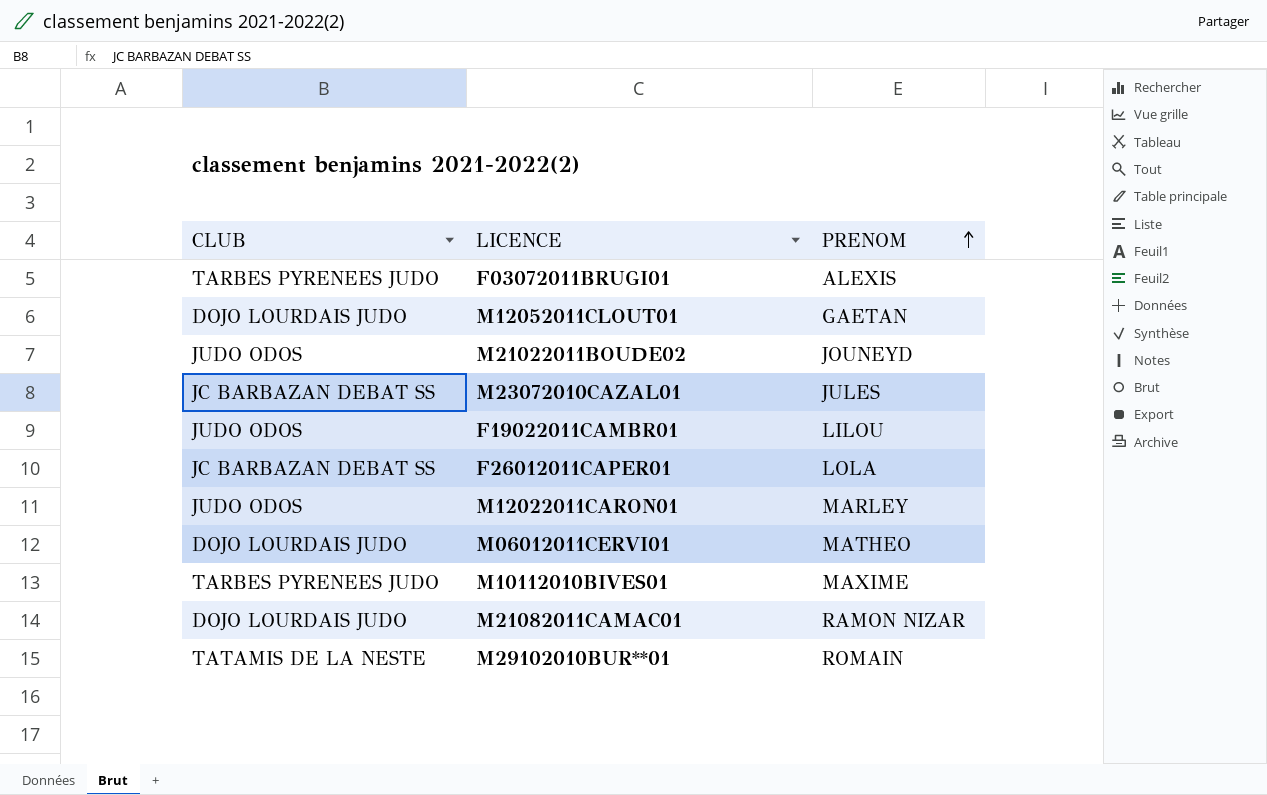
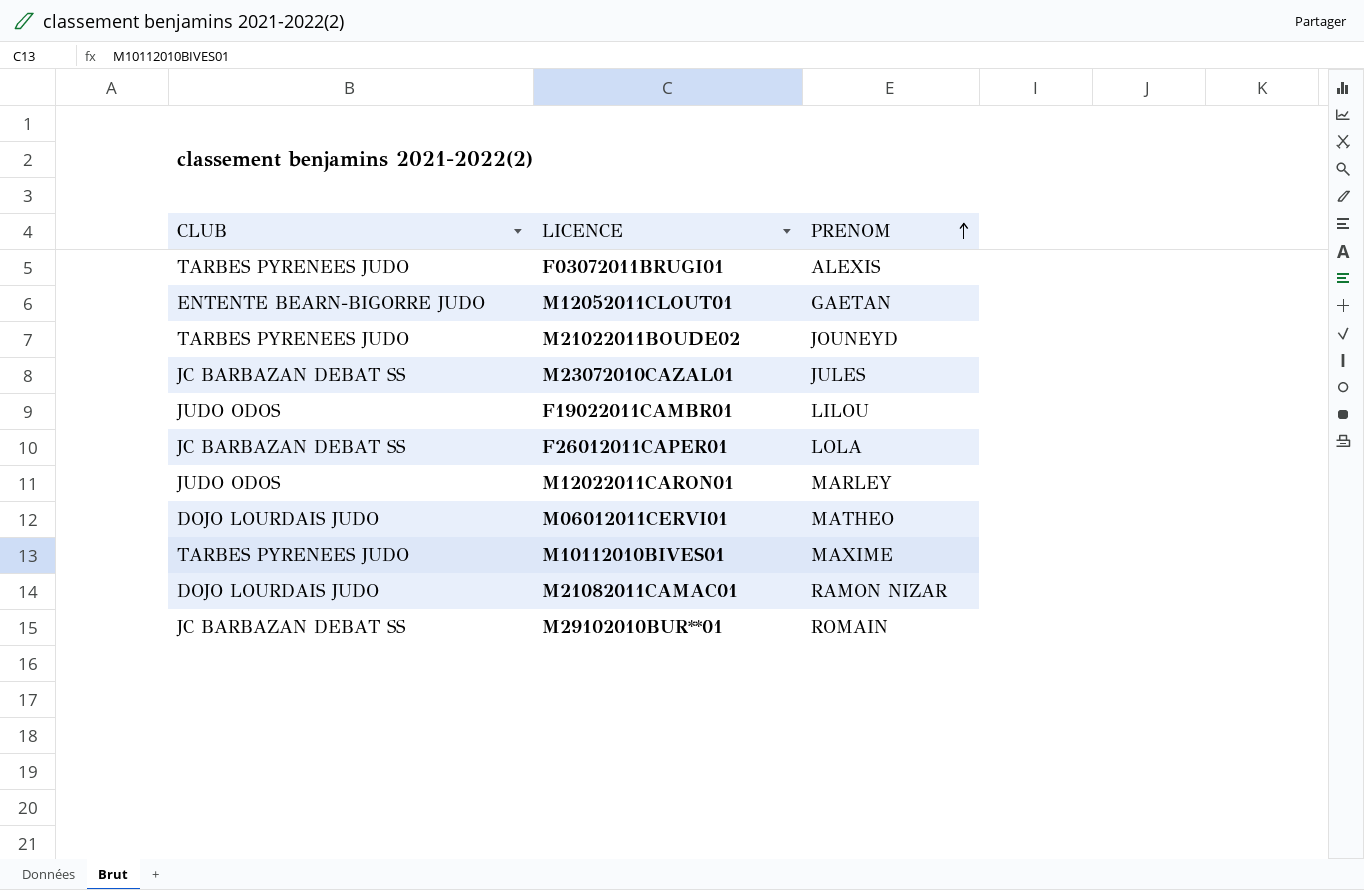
M12052011CLOUT01 | CLUB: DOJO LOURDAIS JUDO -> ENTENTE BEARN-BIGORRE JUDO
M21022011BOUDE02 | CLUB: JUDO ODOS -> TARBES PYRENEES JUDO
M29102010BUR**01 | CLUB: TATAMIS DE LA NESTE -> JC BARBAZAN DEBAT SS

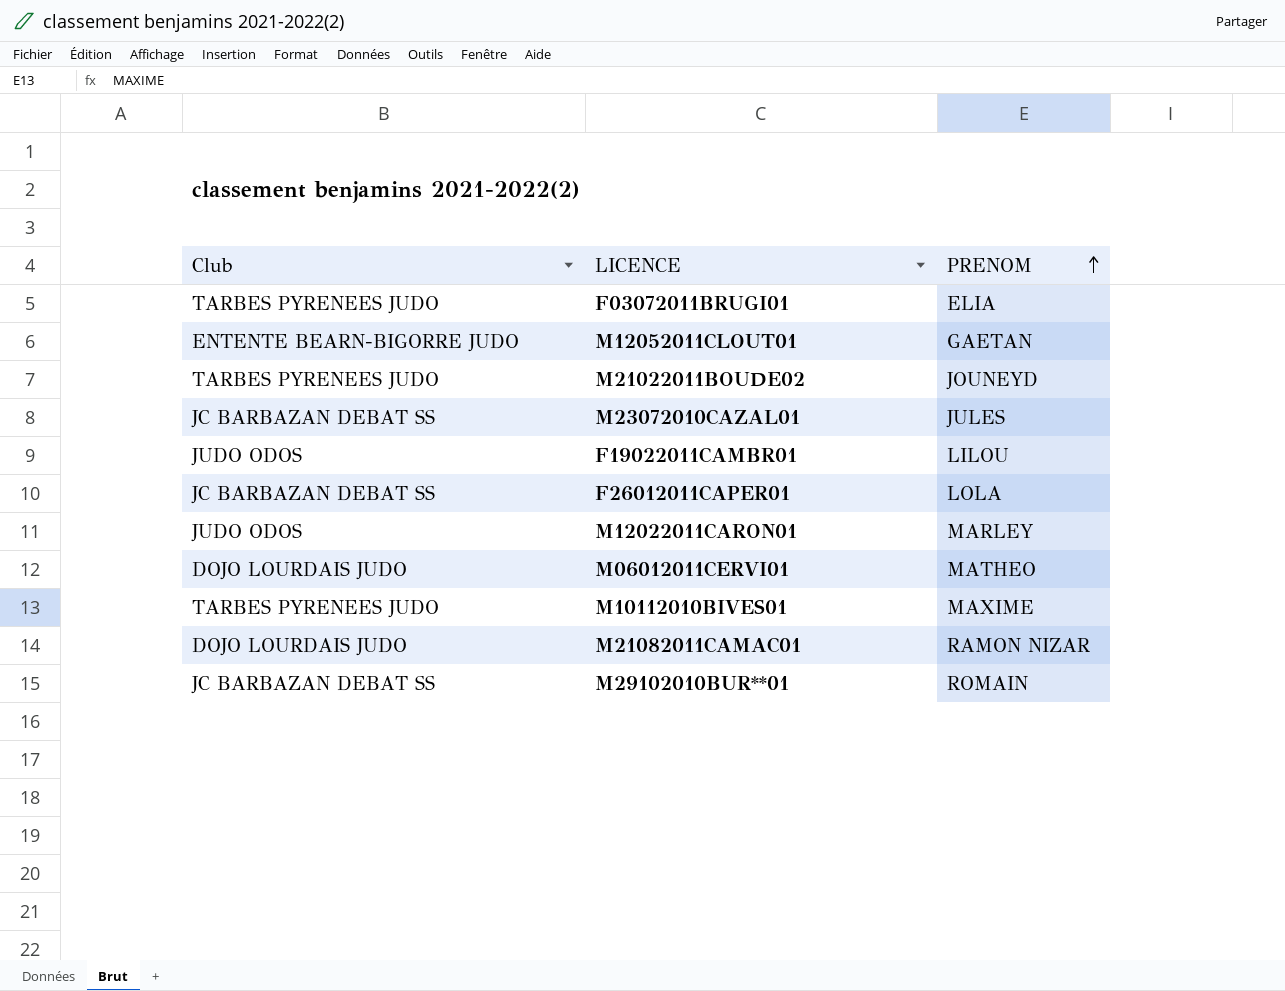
column name: CLUB -> Club
F03072011BRUGI01 | PRENOM: ALEXIS -> ELIA

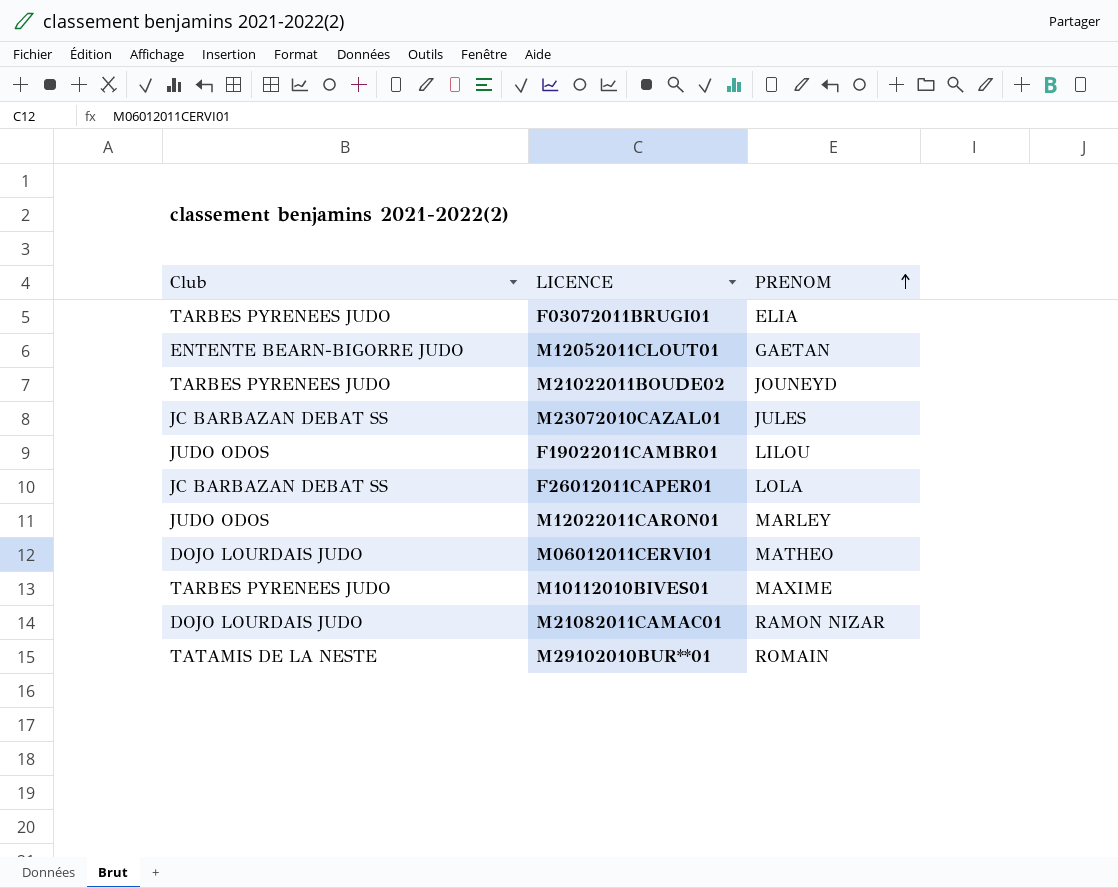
M29102010BUR**01 | Club: JC BARBAZAN DEBAT SS -> TATAMIS DE LA NESTE

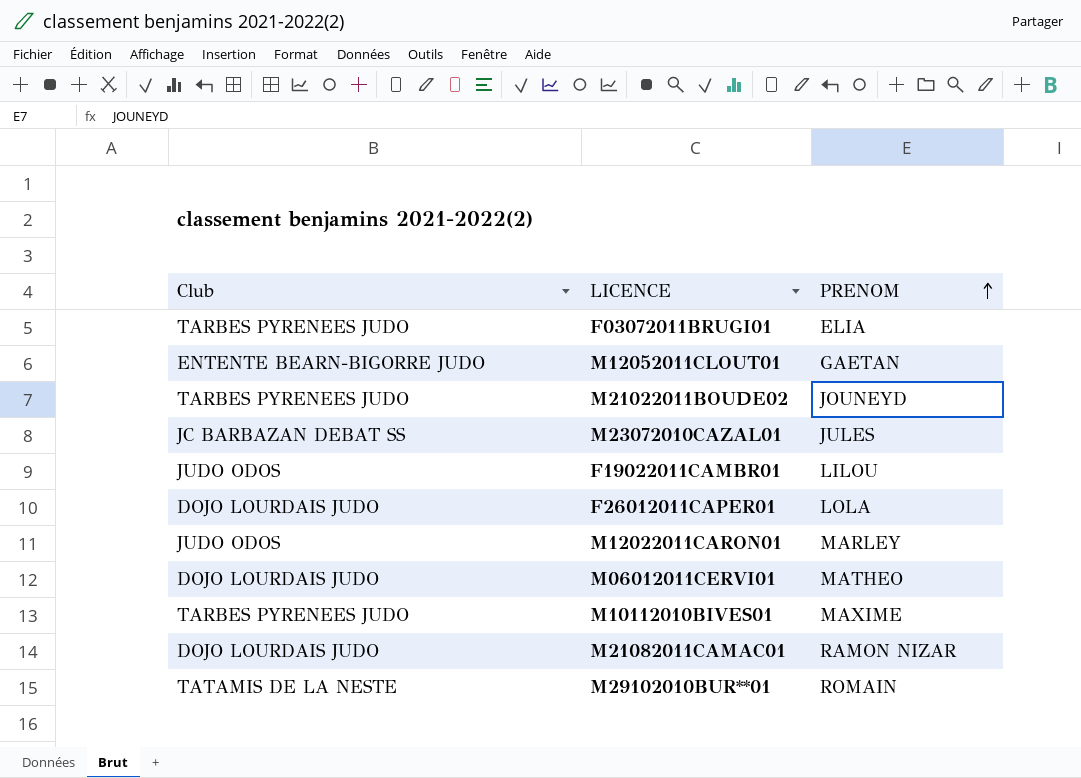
F26012011CAPER01 | Club: JC BARBAZAN DEBAT SS -> DOJO LOURDAIS JUDO

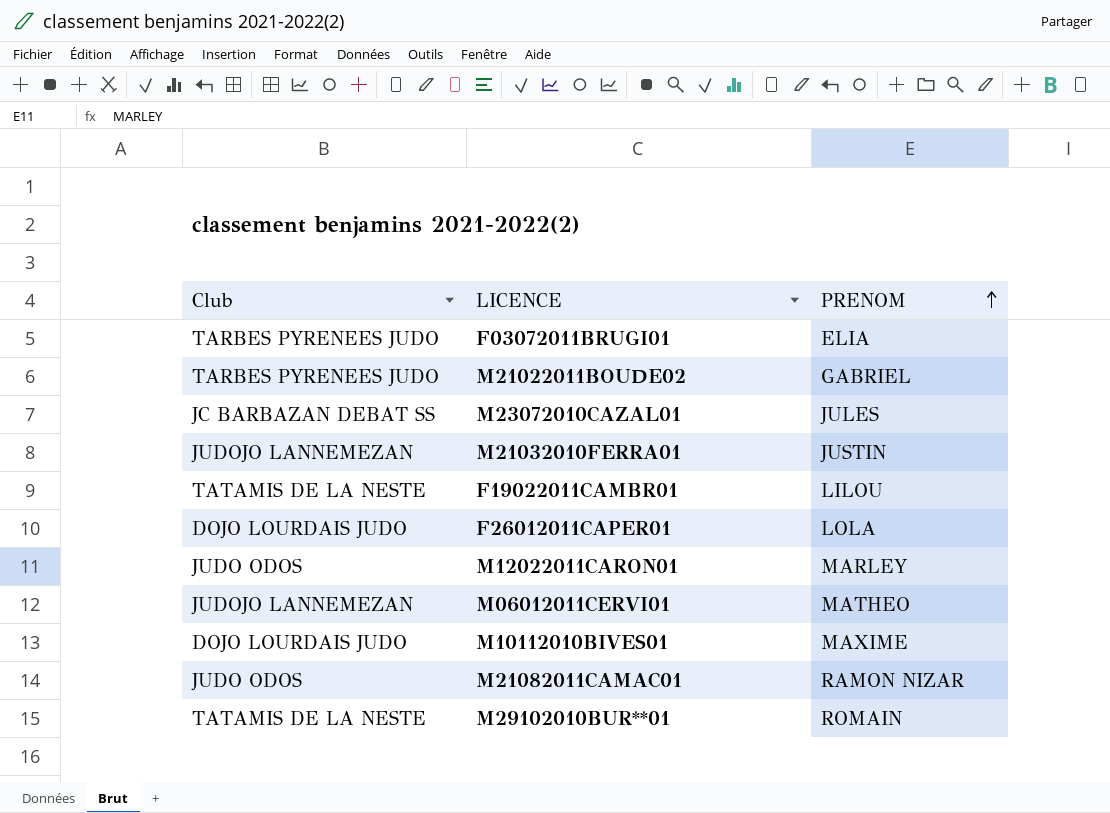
row M12052011CLOUT01: ENTENTE BEARN-BIGORRE JUDO | GAETAN -> none
M21022011BOUDE02 | PRENOM: JOUNEYD -> GABRIEL
row M21032010FERRA01: none -> JUDOJO LANNEMEZAN | JUSTIN
F19022011CAMBR01 | Club: JUDO ODOS -> TATAMIS DE LA NESTE
M06012011CERVI01 | Club: DOJO LOURDAIS JUDO -> JUDOJO LANNEMEZAN
M10112010BIVES01 | Club: TARBES PYRENEES JUDO -> DOJO LOURDAIS JUDO
M21082011CAMAC01 | Club: DOJO LOURDAIS JUDO -> JUDO ODOS

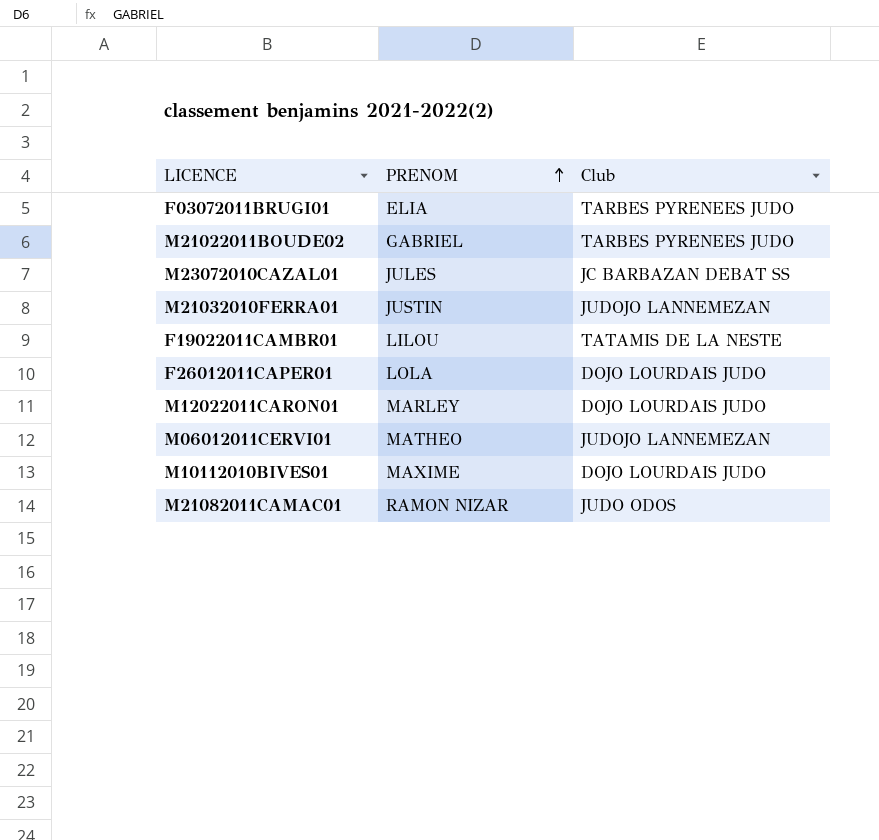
column Club | position: 1 -> 3
row M29102010BUR**01: TATAMIS DE LA NESTE | ROMAIN -> none
M12022011CARON01 | Club: JUDO ODOS -> DOJO LOURDAIS JUDO

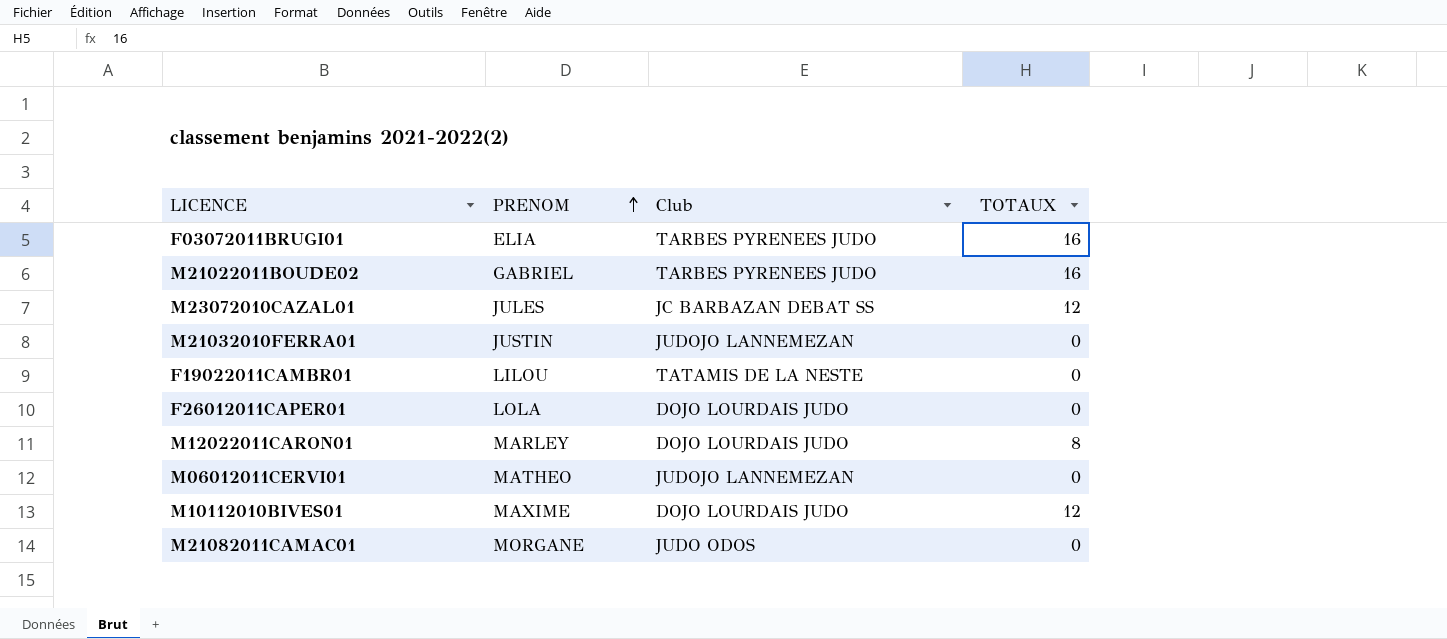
column TOTAUX | position: none -> 4
M21082011CAMAC01 | PRENOM: RAMON NIZAR -> MORGANE

